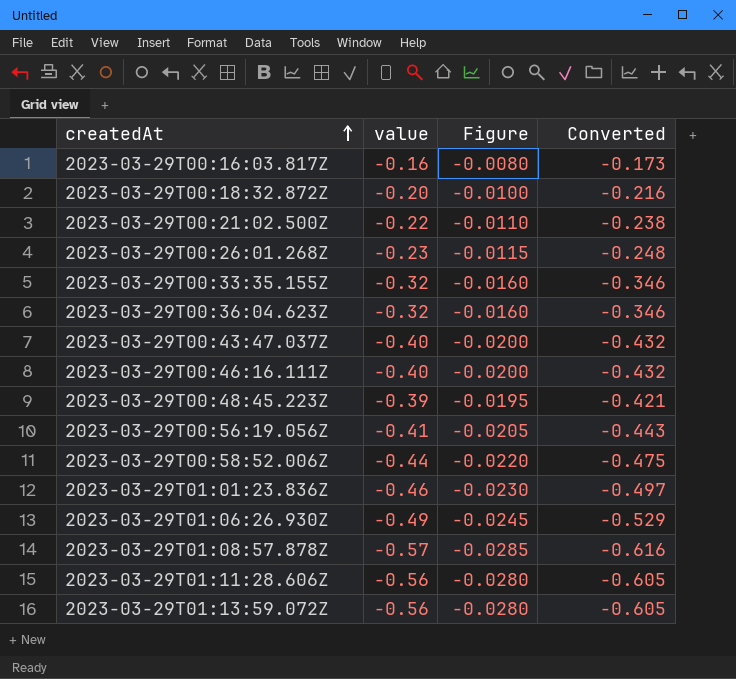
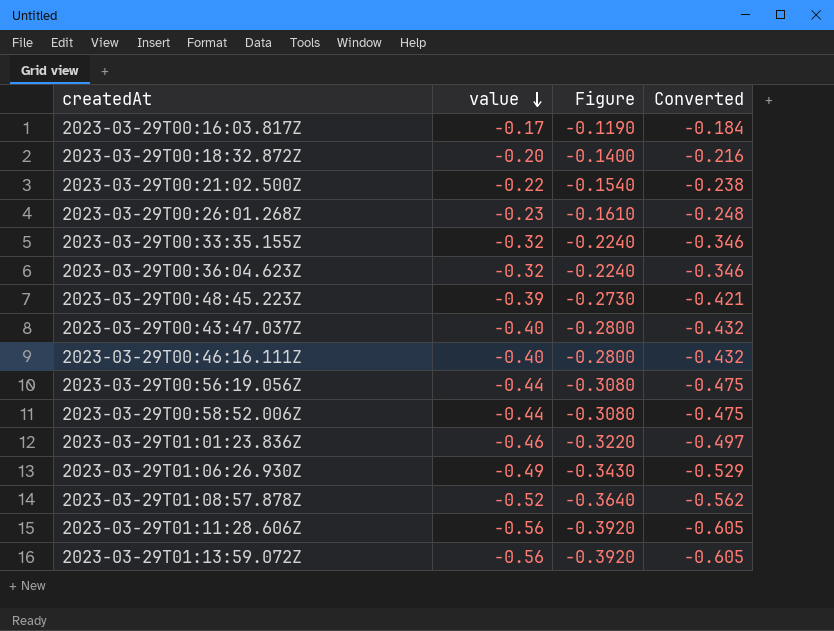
row order: createdAt ascending -> value descending
column Figure | formula: [value] * 0.05 -> [value] * 0.7
2023-03-29T00:16:03.817Z | value: -0.16 -> -0.17
2023-03-29T00:16:03.817Z | Converted: -0.173 -> -0.184
2023-03-29T00:56:19.056Z | value: -0.41 -> -0.44
2023-03-29T00:56:19.056Z | Converted: -0.443 -> -0.475
2023-03-29T01:08:57.878Z | value: -0.57 -> -0.52
2023-03-29T01:08:57.878Z | Converted: -0.616 -> -0.562

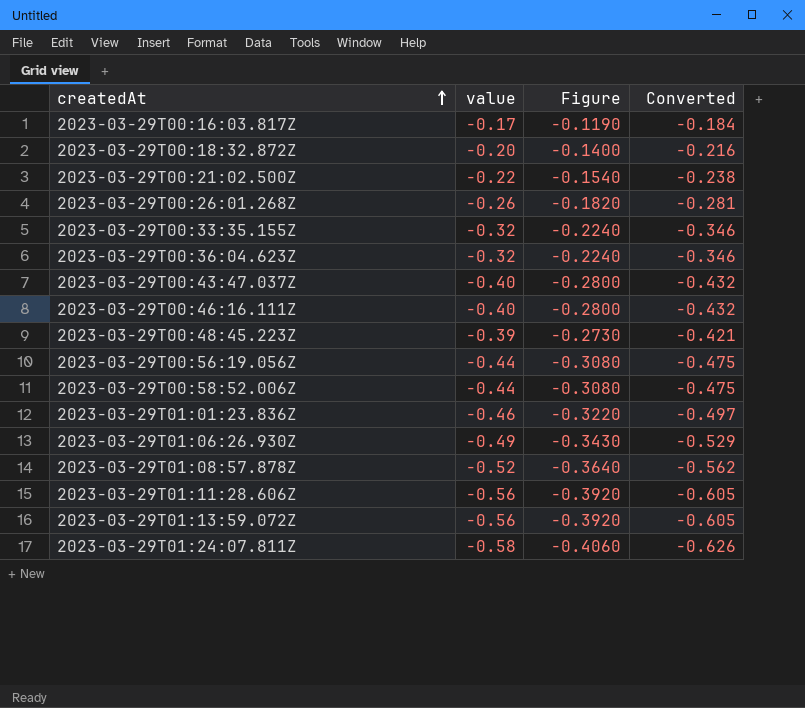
row order: value descending -> createdAt ascending
2023-03-29T00:26:01.268Z | value: -0.23 -> -0.26
2023-03-29T00:26:01.268Z | Figure: -0.1610 -> -0.1820
2023-03-29T00:26:01.268Z | Converted: -0.248 -> -0.281
row 2023-03-29T01:24:07.811Z: none -> -0.58 | -0.4060 | -0.626

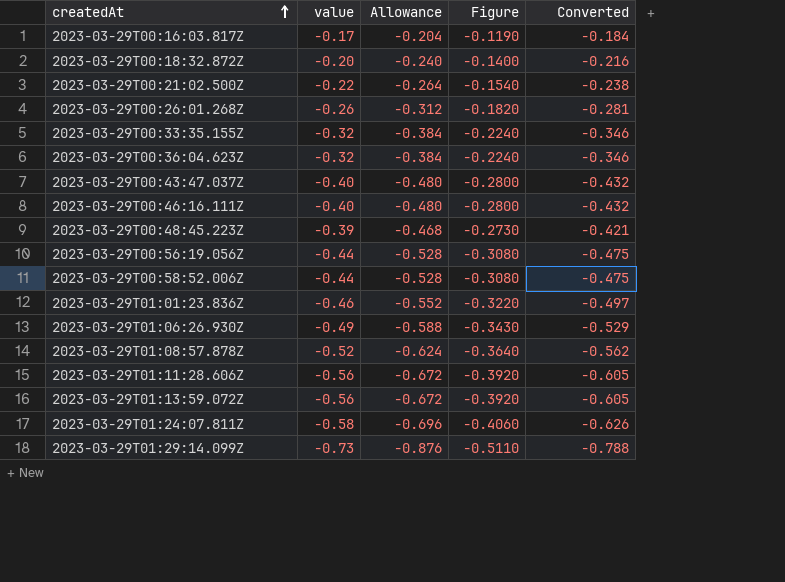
column Allowance | formula: none -> [value] * 1.2
row 2023-03-29T01:29:14.099Z: none -> -0.73 | -0.876 | -0.5110 | -0.788

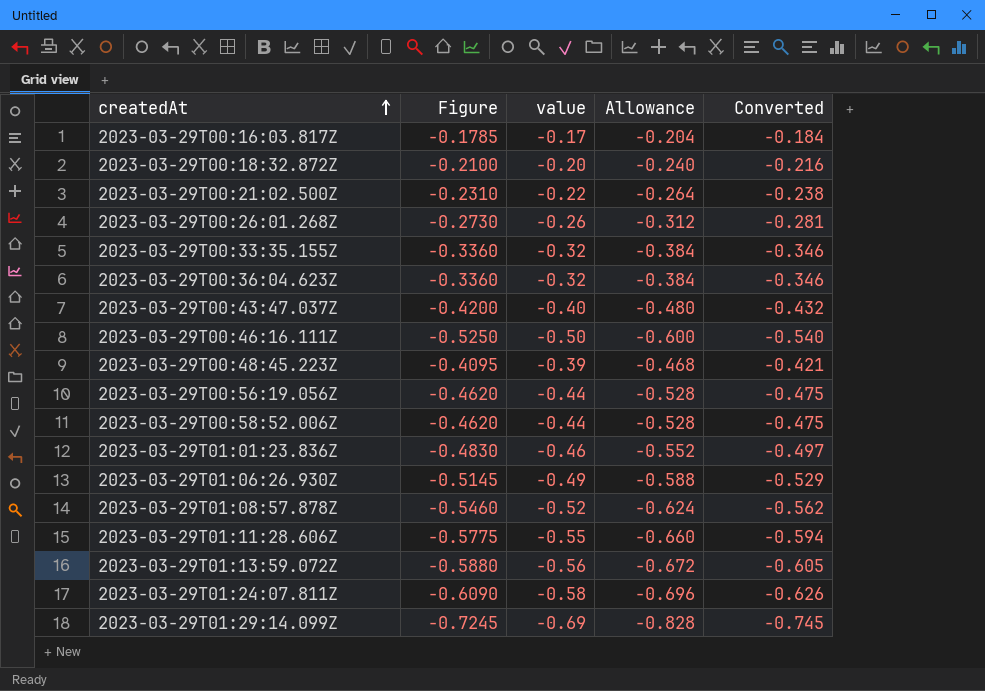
column Figure | formula: [value] * 0.7 -> [value] * 1.05
column Figure | position: 4 -> 2
2023-03-29T00:46:16.111Z | value: -0.40 -> -0.50
2023-03-29T00:46:16.111Z | Allowance: -0.480 -> -0.600
2023-03-29T00:46:16.111Z | Converted: -0.432 -> -0.540
2023-03-29T01:11:28.606Z | value: -0.56 -> -0.55
2023-03-29T01:11:28.606Z | Allowance: -0.672 -> -0.660
2023-03-29T01:11:28.606Z | Converted: -0.605 -> -0.594
2023-03-29T01:29:14.099Z | value: -0.73 -> -0.69
2023-03-29T01:29:14.099Z | Allowance: -0.876 -> -0.828
2023-03-29T01:29:14.099Z | Converted: -0.788 -> -0.745

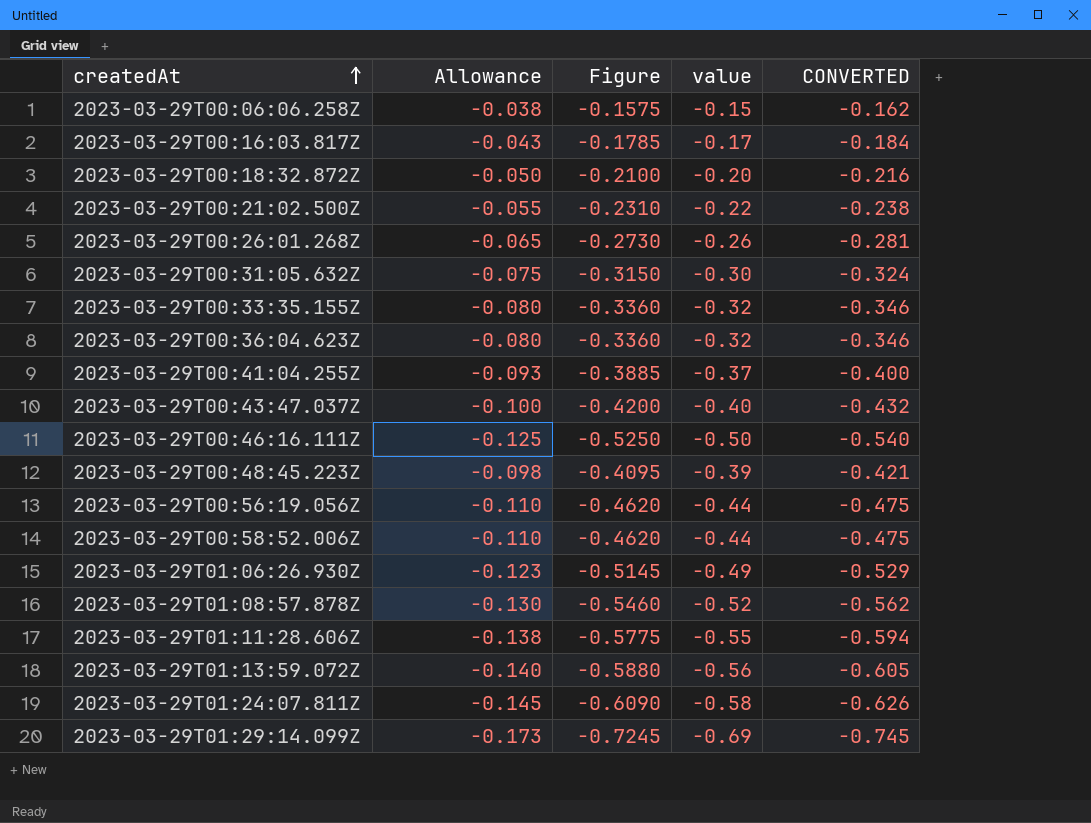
column Allowance | formula: [value] * 1.2 -> [value] * 0.25
column Allowance | position: 4 -> 2
column name: Converted -> CONVERTED
row 2023-03-29T01:01:23.836Z: -0.4830 | -0.46 | -0.552 | -0.497 -> none
row 2023-03-29T00:06:06.258Z: none -> -0.038 | -0.1575 | -0.15 | -0.162
row 2023-03-29T00:31:05.632Z: none -> -0.075 | -0.3150 | -0.30 | -0.324
row 2023-03-29T00:41:04.255Z: none -> -0.093 | -0.3885 | -0.37 | -0.400

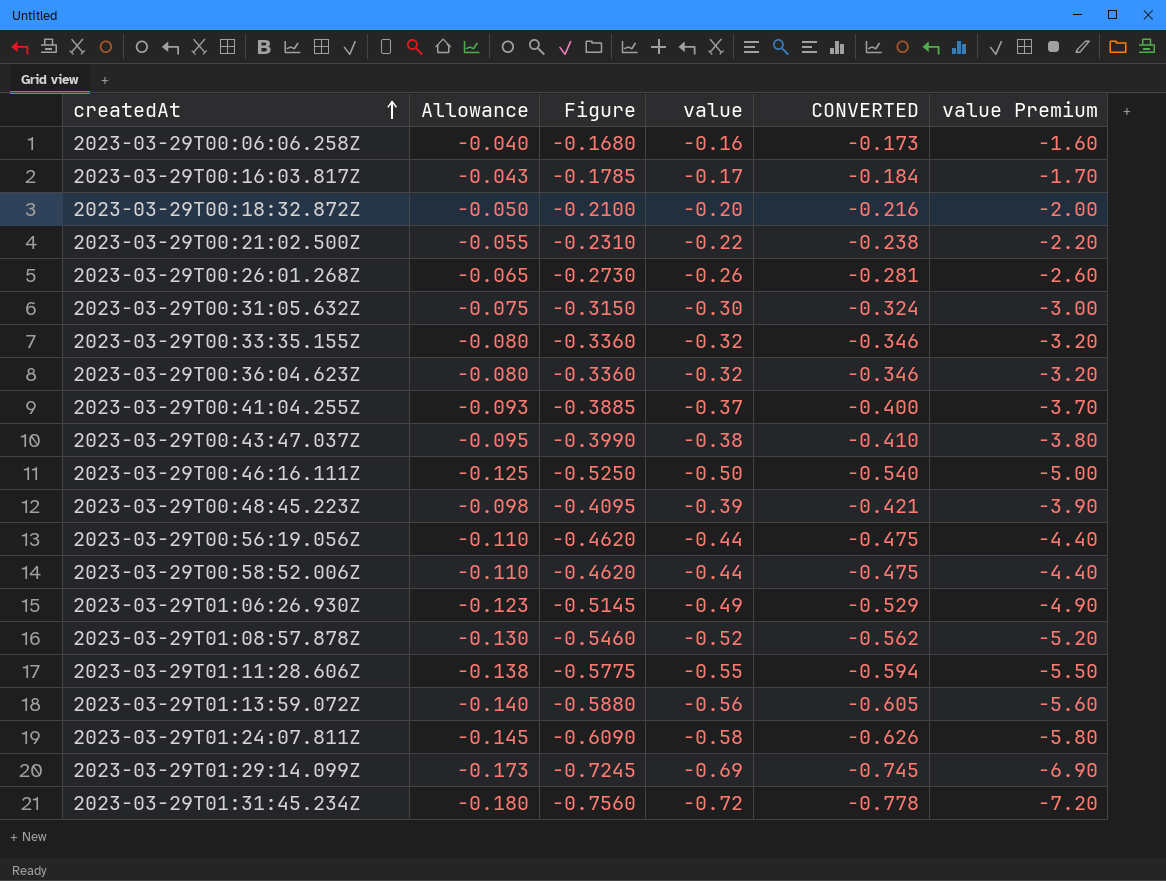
column value Premium | formula: none -> [value] * 10
2023-03-29T00:06:06.258Z | Allowance: -0.038 -> -0.040
2023-03-29T00:06:06.258Z | Figure: -0.1575 -> -0.1680
2023-03-29T00:06:06.258Z | value: -0.15 -> -0.16
2023-03-29T00:06:06.258Z | CONVERTED: -0.162 -> -0.173
2023-03-29T00:43:47.037Z | Allowance: -0.100 -> -0.095
2023-03-29T00:43:47.037Z | Figure: -0.4200 -> -0.3990
2023-03-29T00:43:47.037Z | value: -0.40 -> -0.38
2023-03-29T00:43:47.037Z | CONVERTED: -0.432 -> -0.410
row 2023-03-29T01:31:45.234Z: none -> -0.180 | -0.7560 | -0.72 | -0.778 | -7.20

